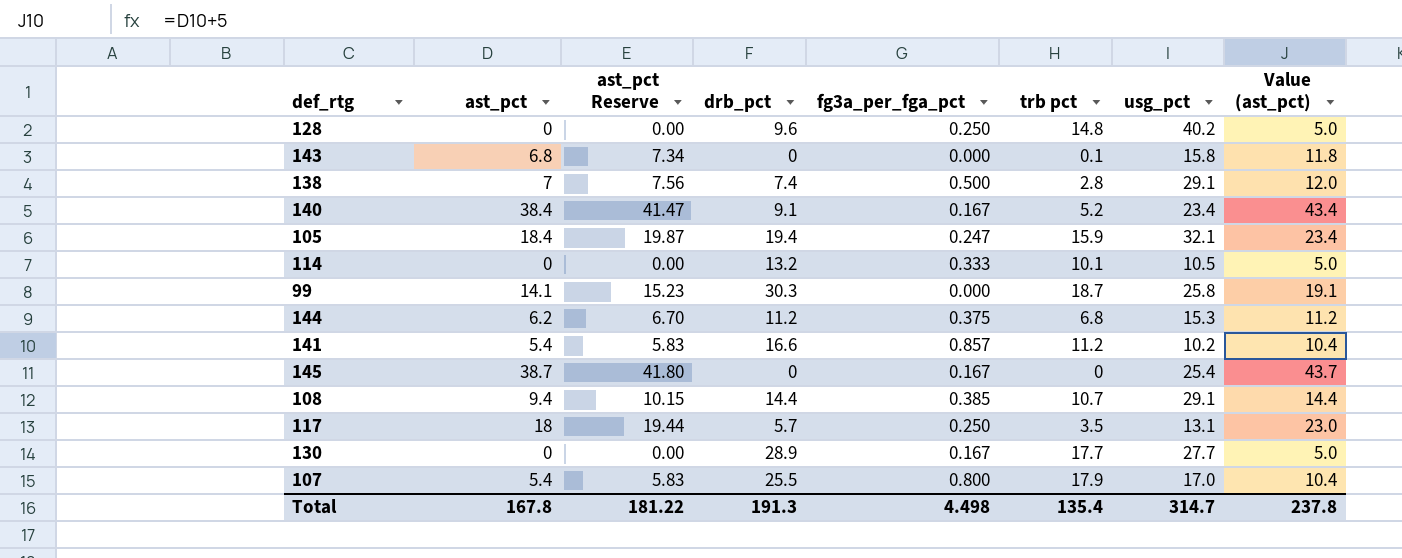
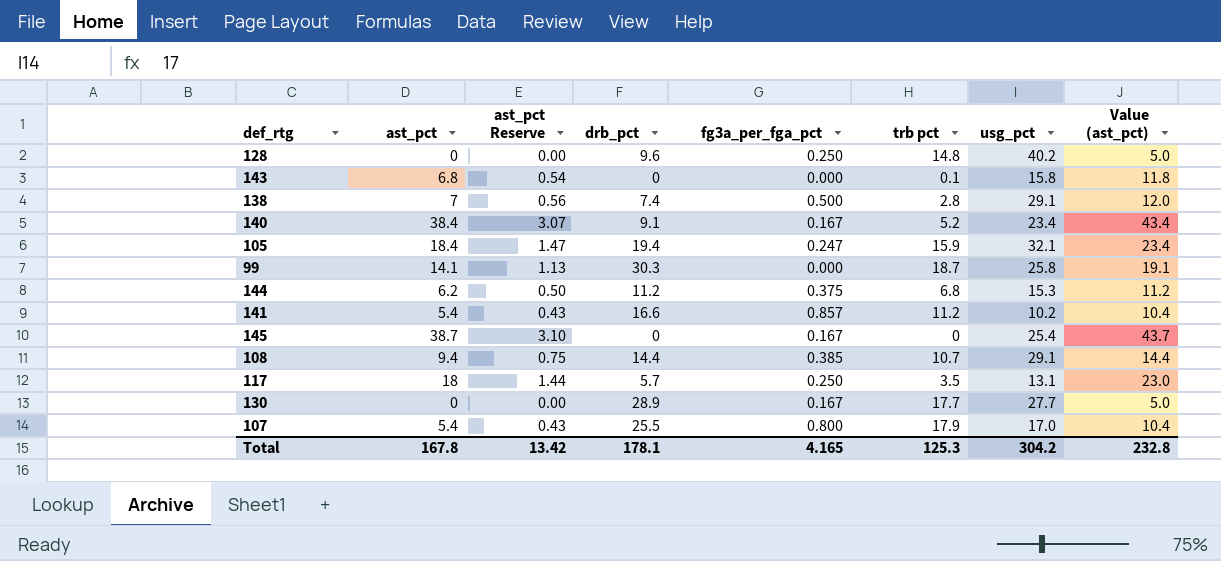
column ast_pct Reserve | formula: [ast_pct] * 1.08 -> [ast_pct] * 0.08
row 114: 0 | 0.00 | 13.2 | 0.333 | 10.1 | 10.5 | 5.0 -> none
Total | ast_pct Reserve: 181.22 -> 13.42
Total | drb_pct: 191.3 -> 178.1
Total | fg3a_per_fga_pct: 4.498 -> 4.165
Total | trb pct: 135.4 -> 125.3
Total | usg_pct: 314.7 -> 304.2
Total | Value (ast_pct): 237.8 -> 232.8

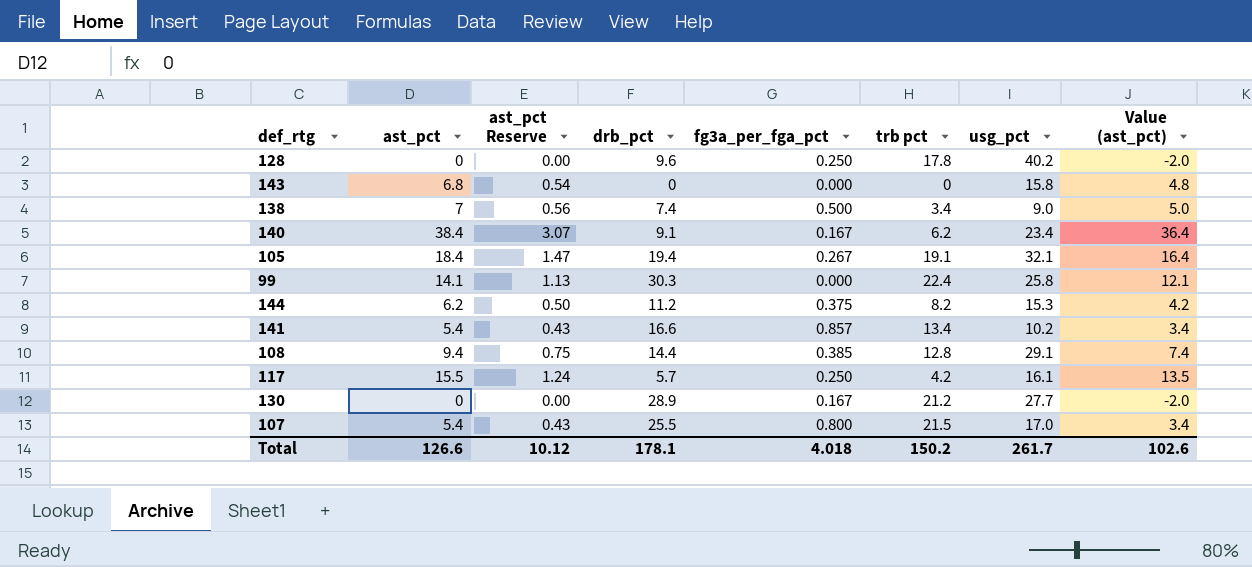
column Value (ast_pct) | formula: [ast_pct] + 5 -> [ast_pct] - 2
row 145: 38.7 | 3.10 | 0 | 0.167 | 0 | 25.4 | 43.7 -> none
128 | trb pct: 14.8 -> 17.8
143 | trb pct: 0.1 -> 0
138 | trb pct: 2.8 -> 3.4
138 | usg_pct: 29.1 -> 9.0
140 | trb pct: 5.2 -> 6.2
105 | fg3a_per_fga_pct: 0.247 -> 0.267
105 | trb pct: 15.9 -> 19.1
99 | trb pct: 18.7 -> 22.4
144 | trb pct: 6.8 -> 8.2
141 | trb pct: 11.2 -> 13.4
108 | trb pct: 10.7 -> 12.8
117 | ast_pct: 18 -> 15.5
117 | ast_pct Reserve: 1.44 -> 1.24
117 | trb pct: 3.5 -> 4.2
117 | usg_pct: 13.1 -> 16.1
130 | trb pct: 17.7 -> 21.2
107 | trb pct: 17.9 -> 21.5
Total | ast_pct: 167.8 -> 126.6
Total | ast_pct Reserve: 13.42 -> 10.12
Total | fg3a_per_fga_pct: 4.165 -> 4.018
Total | trb pct: 125.3 -> 150.2
Total | usg_pct: 304.2 -> 261.7
Total | Value (ast_pct): 232.8 -> 102.6

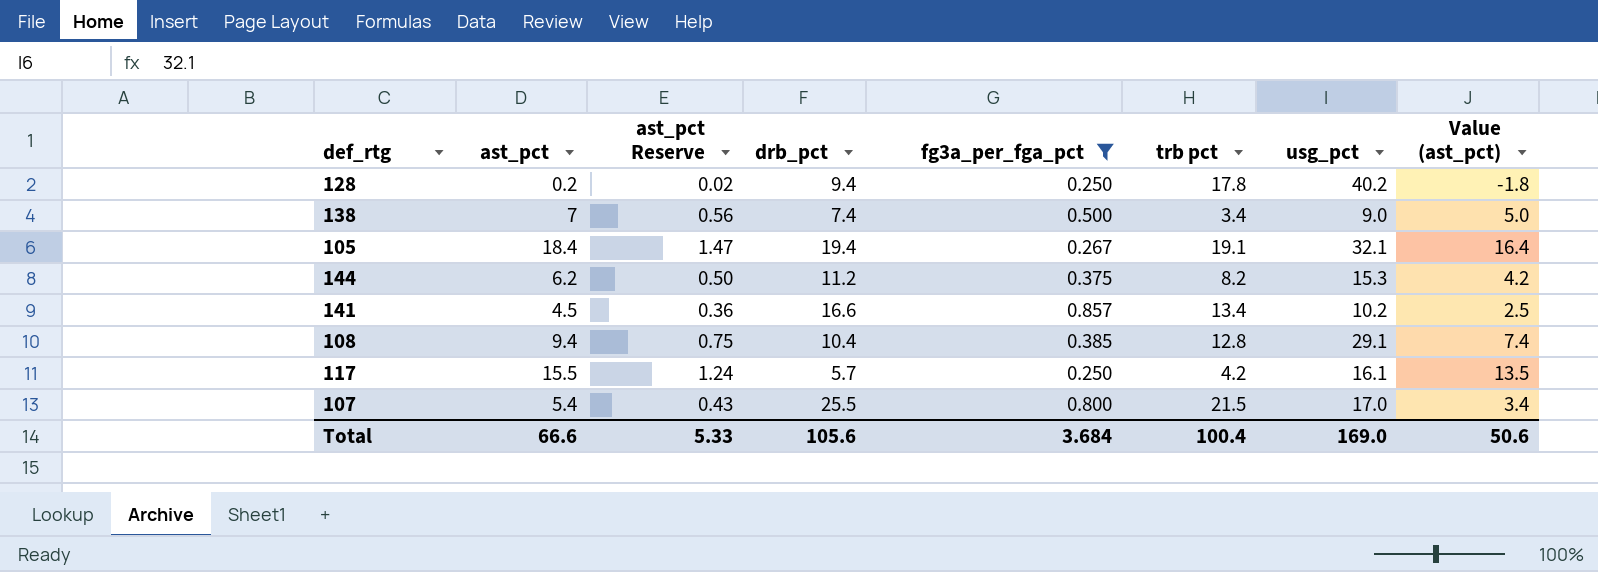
filter: none -> fg3a_per_fga_pct >= 0.250
128 | ast_pct: 0 -> 0.2
128 | ast_pct Reserve: 0.00 -> 0.02
128 | drb_pct: 9.6 -> 9.4
128 | Value (ast_pct): -2.0 -> -1.8
141 | ast_pct: 5.4 -> 4.5
141 | ast_pct Reserve: 0.43 -> 0.36
141 | Value (ast_pct): 3.4 -> 2.5
108 | drb_pct: 14.4 -> 10.4
Total | ast_pct: 126.6 -> 66.6
Total | ast_pct Reserve: 10.12 -> 5.33
Total | drb_pct: 178.1 -> 105.6
Total | fg3a_per_fga_pct: 4.018 -> 3.684
Total | trb pct: 150.2 -> 100.4
Total | usg_pct: 261.7 -> 169.0
Total | Value (ast_pct): 102.6 -> 50.6

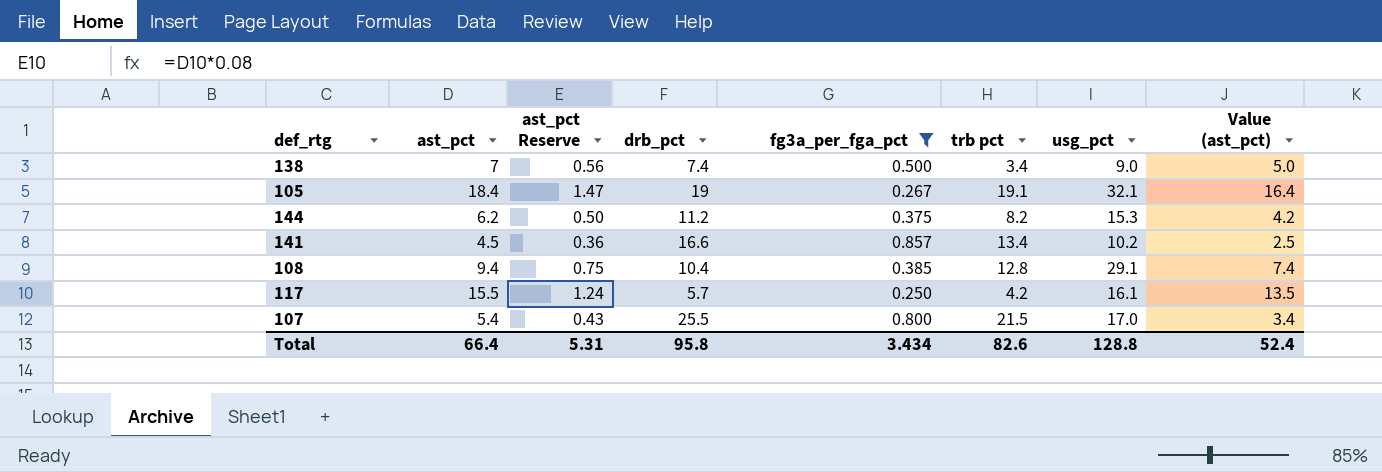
row 128: 0.2 | 0.02 | 9.4 | 0.250 | 17.8 | 40.2 | -1.8 -> none
105 | drb_pct: 19.4 -> 19
Total | ast_pct: 66.6 -> 66.4
Total | ast_pct Reserve: 5.33 -> 5.31
Total | drb_pct: 105.6 -> 95.8
Total | fg3a_per_fga_pct: 3.684 -> 3.434
Total | trb pct: 100.4 -> 82.6
Total | usg_pct: 169.0 -> 128.8
Total | Value (ast_pct): 50.6 -> 52.4

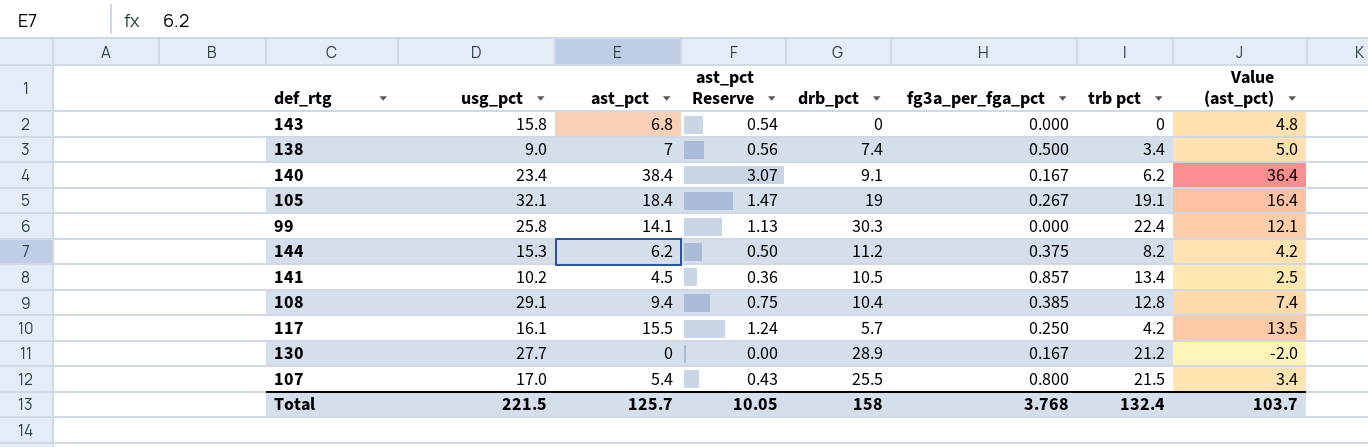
filter: fg3a_per_fga_pct >= 0.250 -> none
column usg_pct | position: 7 -> 2
141 | drb_pct: 16.6 -> 10.5
Total | usg_pct: 128.8 -> 221.5
Total | ast_pct: 66.4 -> 125.7
Total | ast_pct Reserve: 5.31 -> 10.05
Total | drb_pct: 95.8 -> 158
Total | fg3a_per_fga_pct: 3.434 -> 3.768
Total | trb pct: 82.6 -> 132.4
Total | Value (ast_pct): 52.4 -> 103.7

